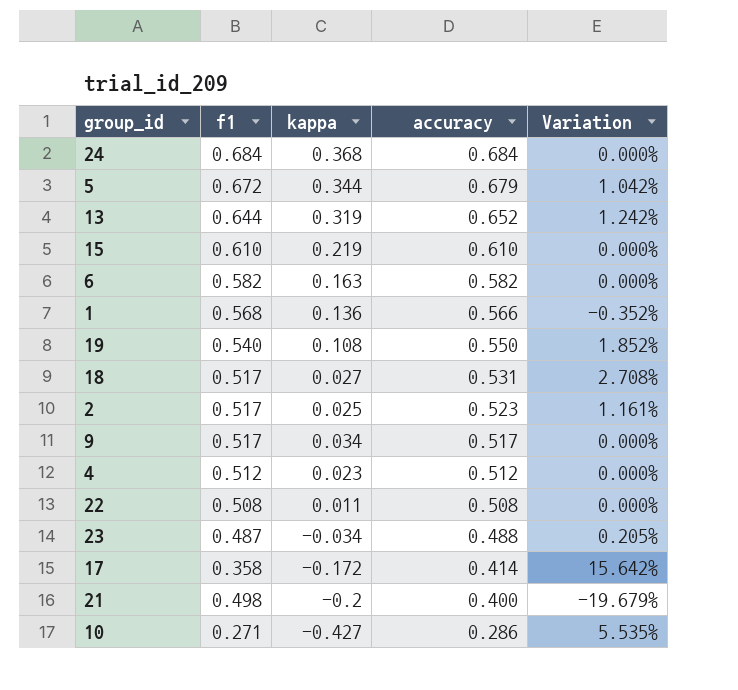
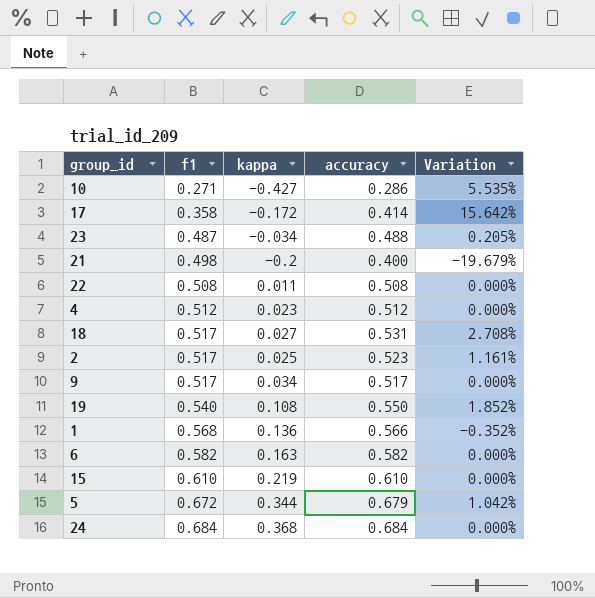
row order: accuracy descending -> f1 ascending
row 13: 0.644 | 0.319 | 0.652 | 1.242% -> none

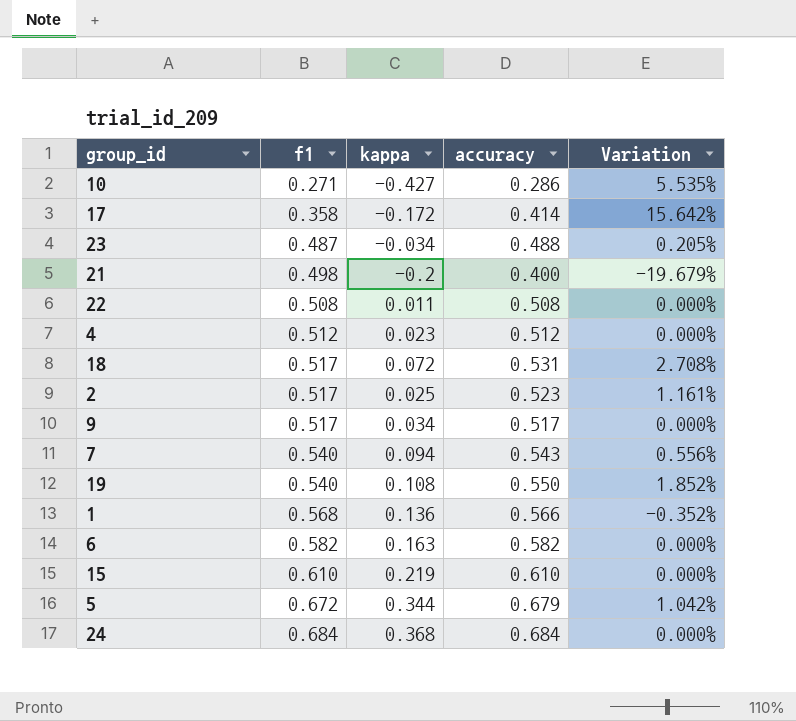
18 | kappa: 0.027 -> 0.072
row 7: none -> 0.540 | 0.094 | 0.543 | 0.556%

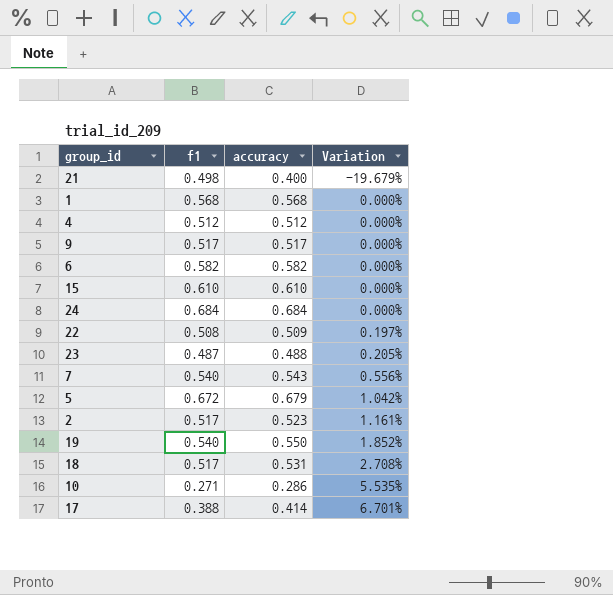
row order: f1 ascending -> Variation ascending
column kappa | position: 3 -> none
1 | accuracy: 0.566 -> 0.568
1 | Variation: -0.352% -> 0.000%
22 | accuracy: 0.508 -> 0.509
22 | Variation: 0.000% -> 0.197%
17 | f1: 0.358 -> 0.388
17 | Variation: 15.642% -> 6.701%

